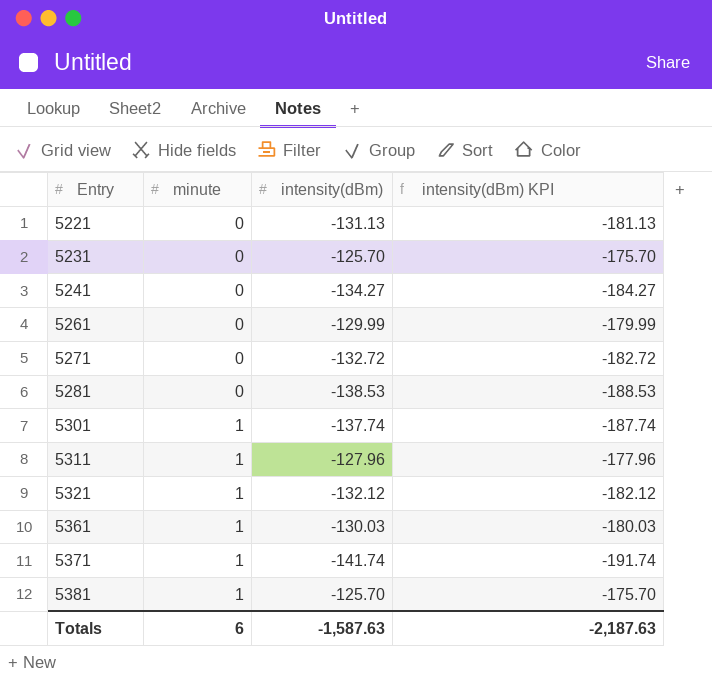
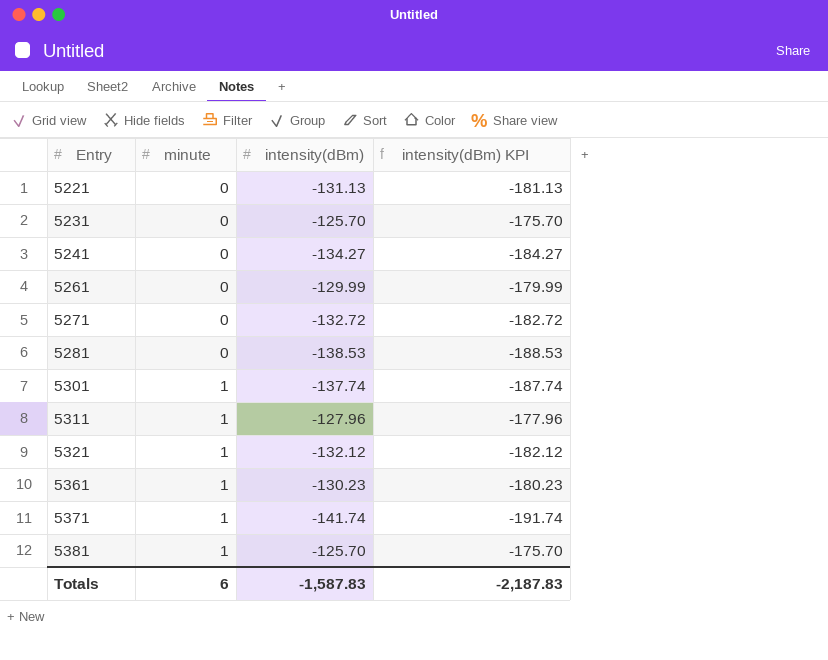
5361 | intensity(dBm): -130.03 -> -130.23
5361 | intensity(dBm) KPI: -180.03 -> -180.23
Totals | intensity(dBm): -1,587.63 -> -1,587.83
Totals | intensity(dBm) KPI: -2,187.63 -> -2,187.83

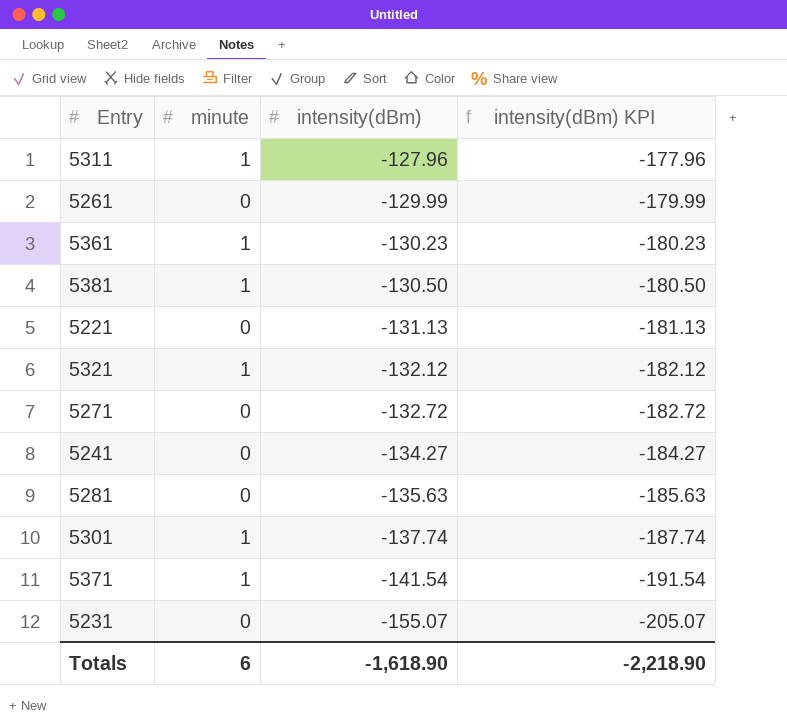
row order: Entry ascending -> intensity(dBm) descending
5381 | intensity(dBm): -125.70 -> -130.50
5381 | intensity(dBm) KPI: -175.70 -> -180.50
5281 | intensity(dBm): -138.53 -> -135.63
5281 | intensity(dBm) KPI: -188.53 -> -185.63
5371 | intensity(dBm): -141.74 -> -141.54
5371 | intensity(dBm) KPI: -191.74 -> -191.54
5231 | intensity(dBm): -125.70 -> -155.07
5231 | intensity(dBm) KPI: -175.70 -> -205.07
Totals | intensity(dBm): -1,587.83 -> -1,618.90
Totals | intensity(dBm) KPI: -2,187.83 -> -2,218.90

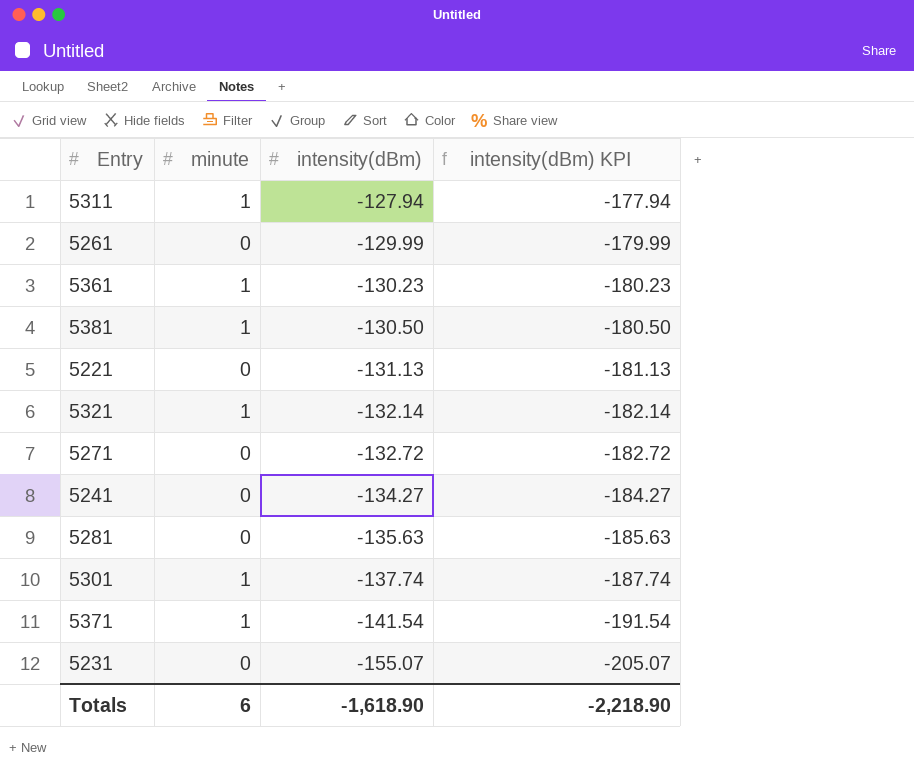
5311 | intensity(dBm): -127.96 -> -127.94
5311 | intensity(dBm) KPI: -177.96 -> -177.94
5321 | intensity(dBm): -132.12 -> -132.14
5321 | intensity(dBm) KPI: -182.12 -> -182.14

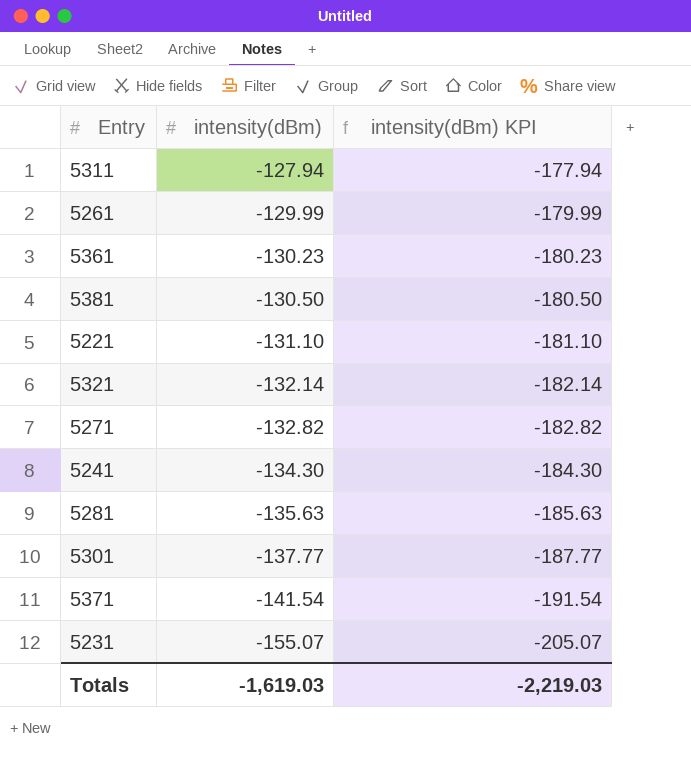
column minute | position: 2 -> none
5221 | intensity(dBm): -131.13 -> -131.10
5221 | intensity(dBm) KPI: -181.13 -> -181.10
5271 | intensity(dBm): -132.72 -> -132.82
5271 | intensity(dBm) KPI: -182.72 -> -182.82
5241 | intensity(dBm): -134.27 -> -134.30
5241 | intensity(dBm) KPI: -184.27 -> -184.30
5301 | intensity(dBm): -137.74 -> -137.77
5301 | intensity(dBm) KPI: -187.74 -> -187.77
Totals | intensity(dBm): -1,618.90 -> -1,619.03
Totals | intensity(dBm) KPI: -2,218.90 -> -2,219.03

